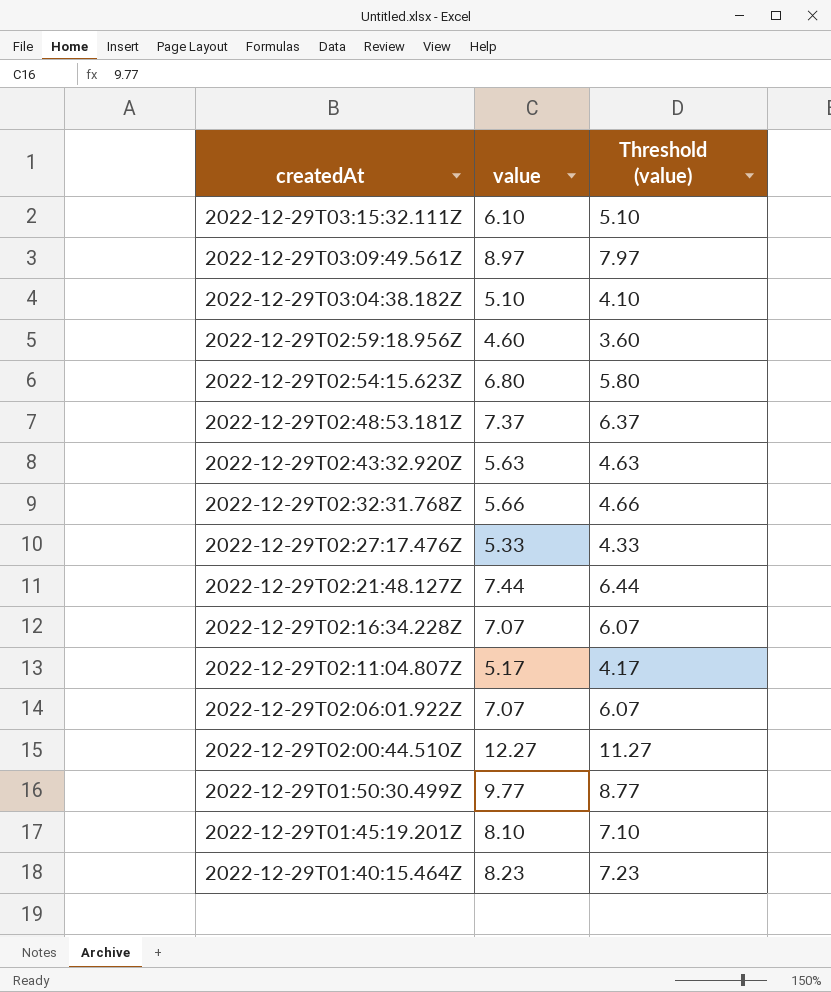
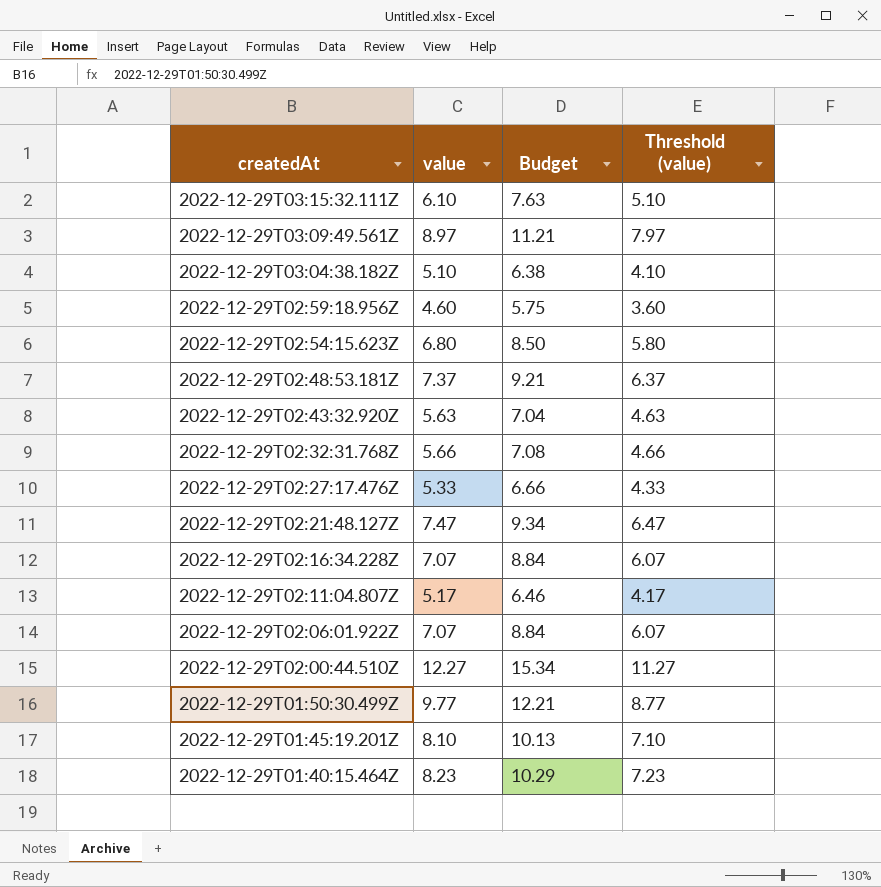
column Budget | formula: none -> [value] * 1.25
2022-12-29T02:21:48.127Z | value: 7.44 -> 7.47
2022-12-29T02:21:48.127Z | Threshold (value): 6.44 -> 6.47

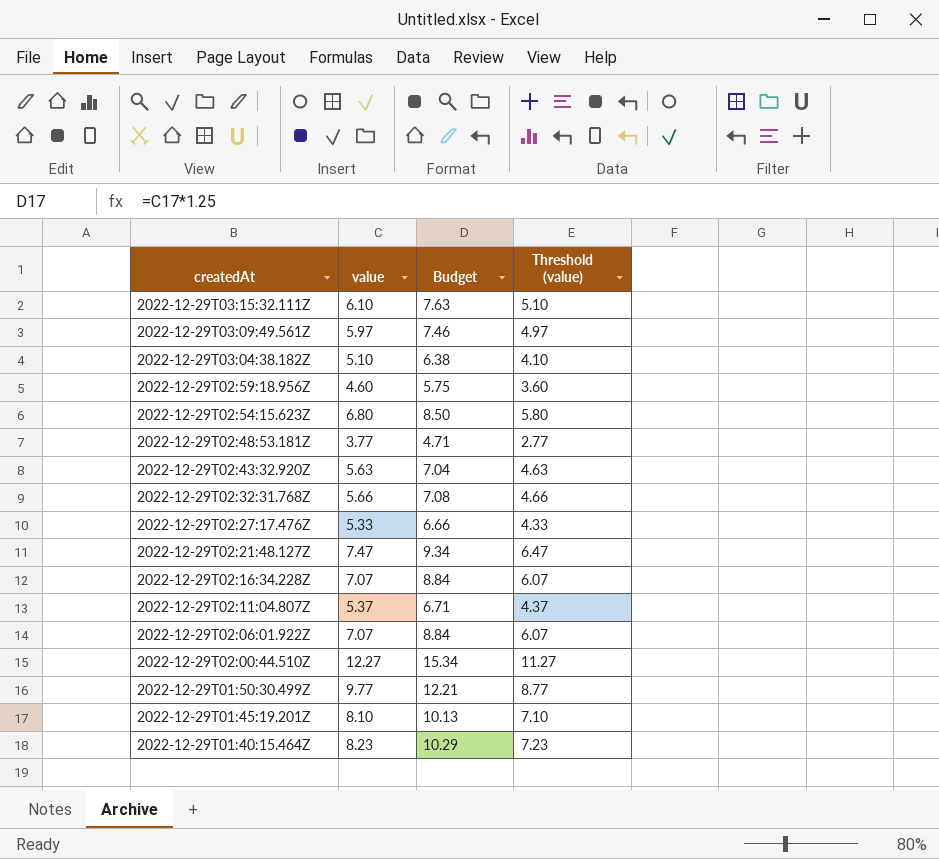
2022-12-29T03:09:49.561Z | value: 8.97 -> 5.97
2022-12-29T03:09:49.561Z | Budget: 11.21 -> 7.46
2022-12-29T03:09:49.561Z | Threshold (value): 7.97 -> 4.97
2022-12-29T02:48:53.181Z | value: 7.37 -> 3.77
2022-12-29T02:48:53.181Z | Budget: 9.21 -> 4.71
2022-12-29T02:48:53.181Z | Threshold (value): 6.37 -> 2.77
2022-12-29T02:11:04.807Z | value: 5.17 -> 5.37
2022-12-29T02:11:04.807Z | Budget: 6.46 -> 6.71
2022-12-29T02:11:04.807Z | Threshold (value): 4.17 -> 4.37

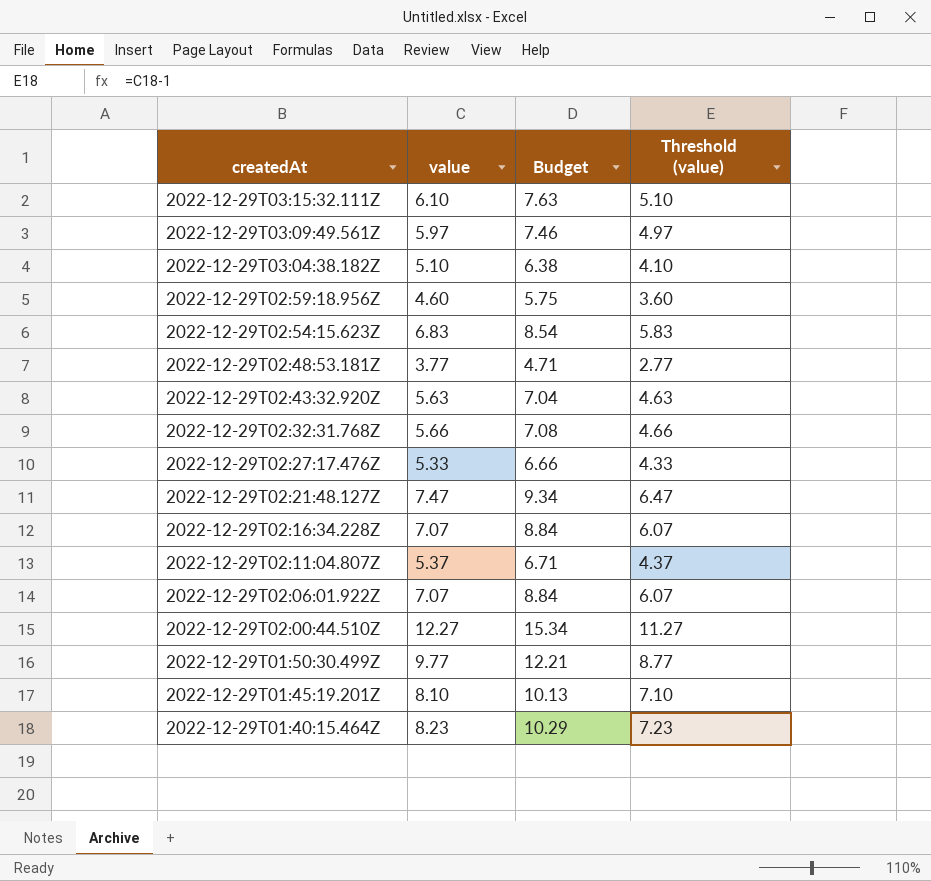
2022-12-29T02:54:15.623Z | value: 6.80 -> 6.83
2022-12-29T02:54:15.623Z | Budget: 8.50 -> 8.54
2022-12-29T02:54:15.623Z | Threshold (value): 5.80 -> 5.83

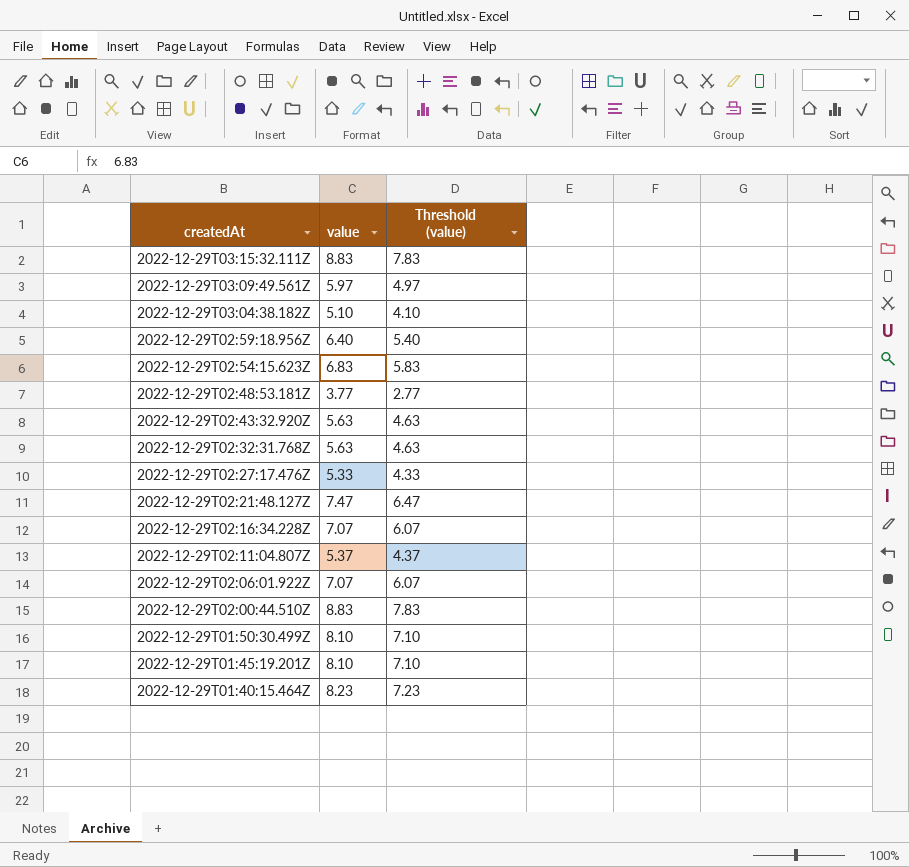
column Budget | formula: [value] * 1.25 -> none
2022-12-29T03:15:32.111Z | value: 6.10 -> 8.83
2022-12-29T03:15:32.111Z | Threshold (value): 5.10 -> 7.83
2022-12-29T02:59:18.956Z | value: 4.60 -> 6.40
2022-12-29T02:59:18.956Z | Threshold (value): 3.60 -> 5.40
2022-12-29T02:32:31.768Z | value: 5.66 -> 5.63
2022-12-29T02:32:31.768Z | Threshold (value): 4.66 -> 4.63
2022-12-29T02:00:44.510Z | value: 12.27 -> 8.83
2022-12-29T02:00:44.510Z | Threshold (value): 11.27 -> 7.83
2022-12-29T01:50:30.499Z | value: 9.77 -> 8.10
2022-12-29T01:50:30.499Z | Threshold (value): 8.77 -> 7.10

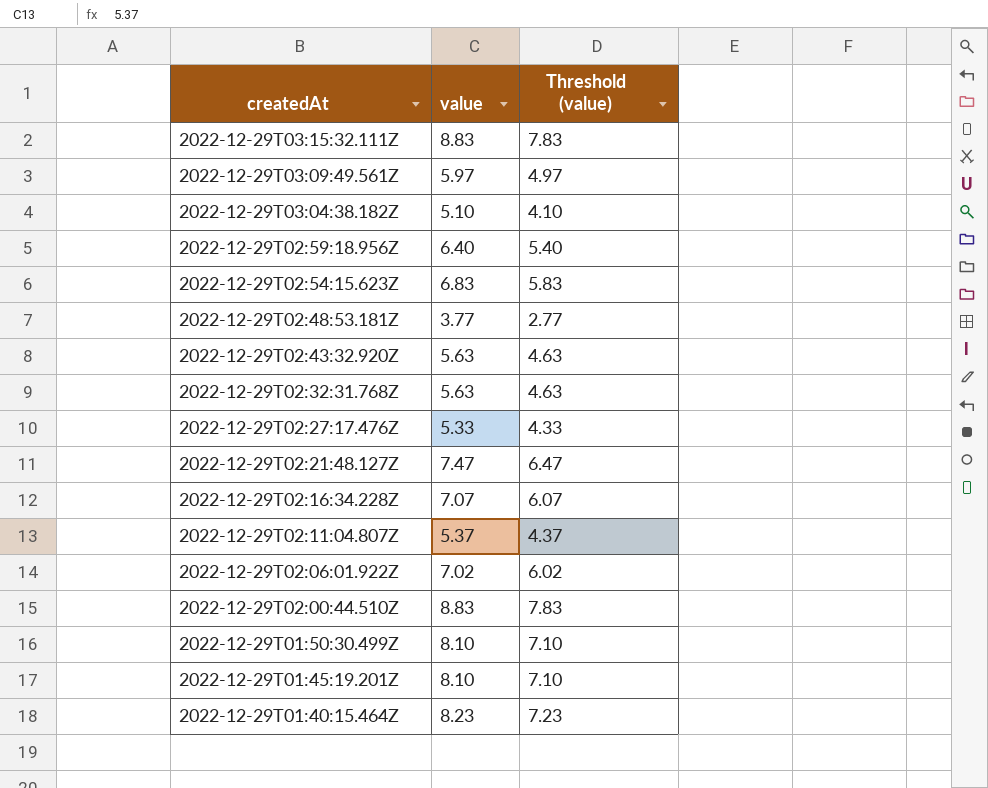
2022-12-29T02:06:01.922Z | value: 7.07 -> 7.02
2022-12-29T02:06:01.922Z | Threshold (value): 6.07 -> 6.02

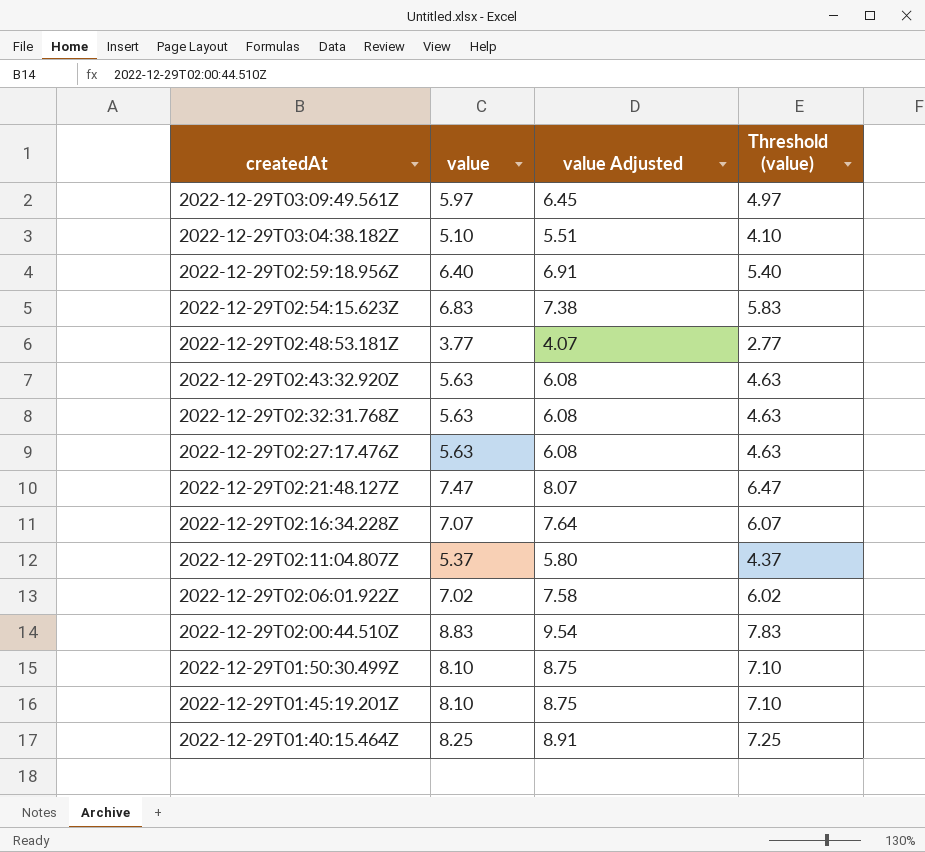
column value Adjusted | formula: none -> [value] * 1.08
row 2022-12-29T03:15:32.111Z: 8.83 | 7.83 -> none
2022-12-29T02:27:17.476Z | value: 5.33 -> 5.63
2022-12-29T02:27:17.476Z | Threshold (value): 4.33 -> 4.63
2022-12-29T01:40:15.464Z | value: 8.23 -> 8.25
2022-12-29T01:40:15.464Z | Threshold (value): 7.23 -> 7.25

